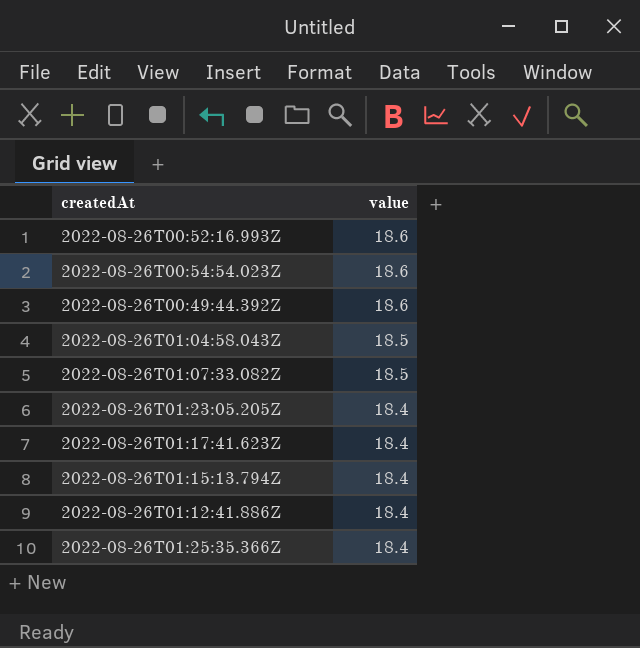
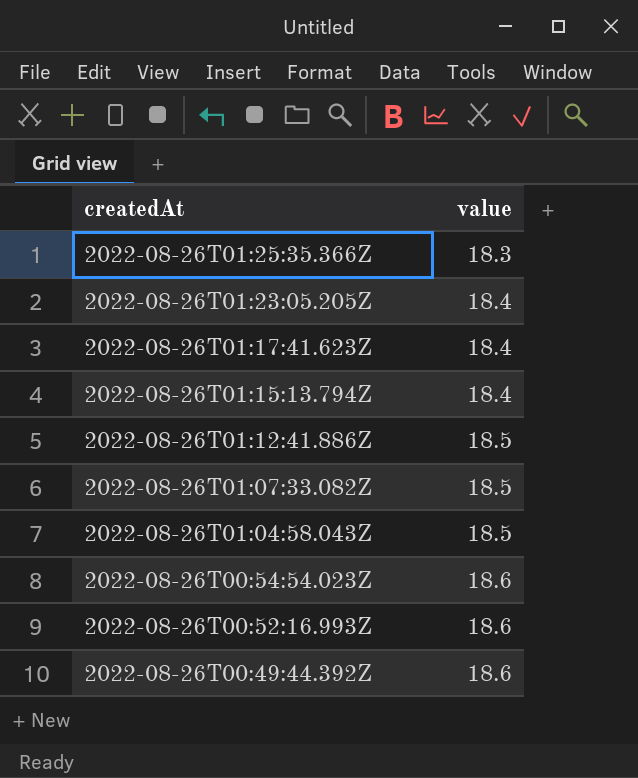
row order: value descending -> createdAt descending
2022-08-26T01:25:35.366Z | value: 18.4 -> 18.3
2022-08-26T01:12:41.886Z | value: 18.4 -> 18.5

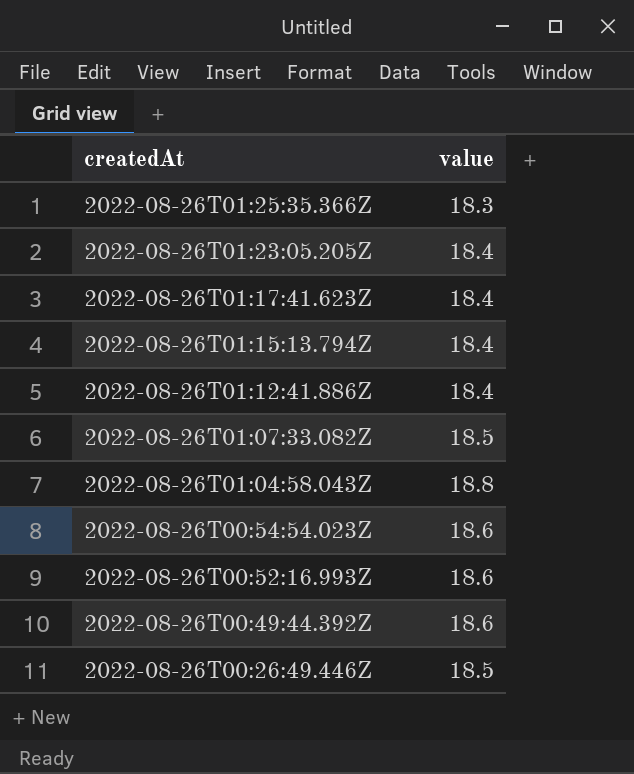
2022-08-26T01:12:41.886Z | value: 18.5 -> 18.4
2022-08-26T01:04:58.043Z | value: 18.5 -> 18.8
row 2022-08-26T00:26:49.446Z: none -> 18.5

